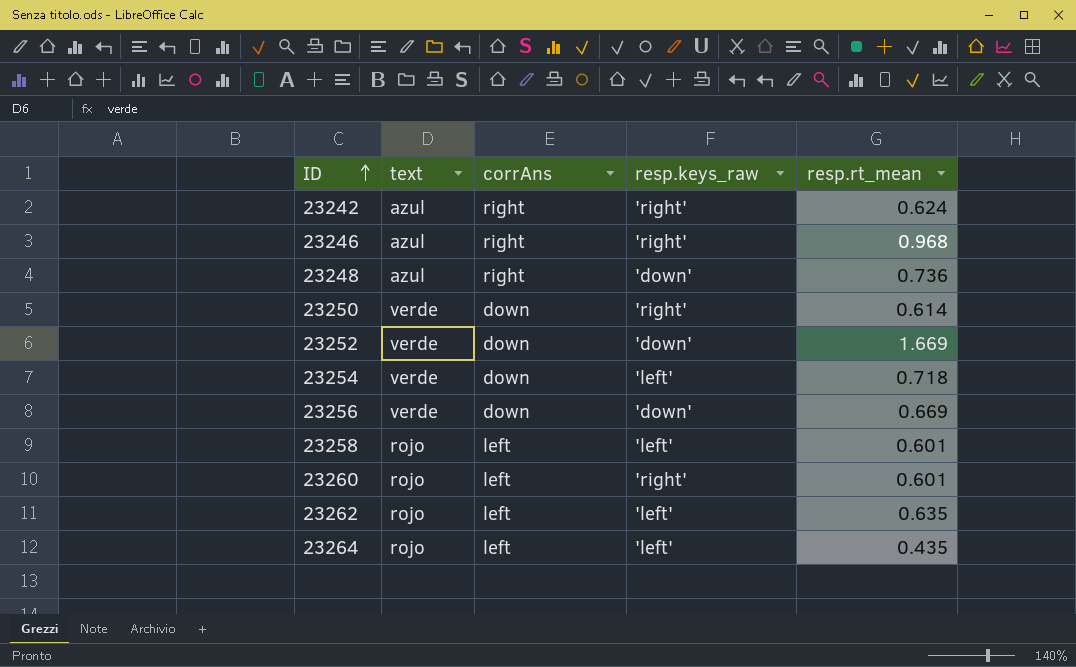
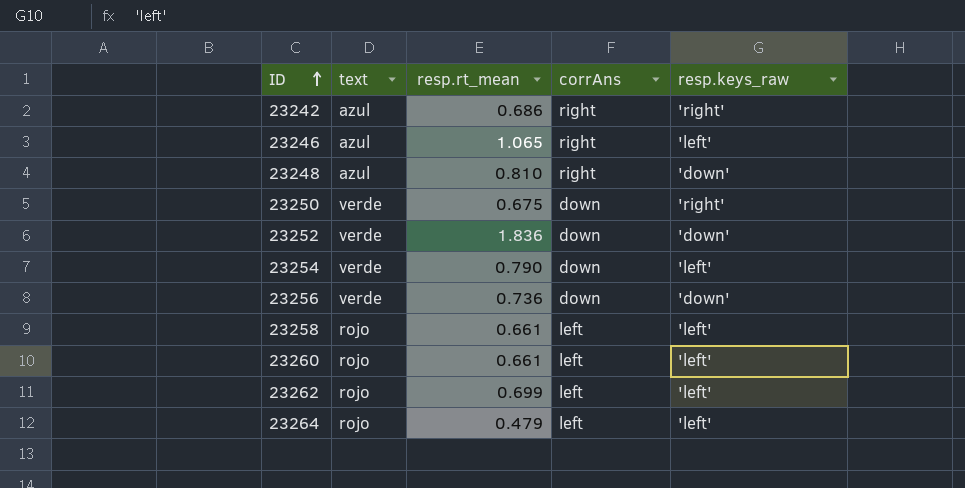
column resp.rt_mean | position: 5 -> 3
23242 | resp.rt_mean: 0.624 -> 0.686
23246 | resp.rt_mean: 0.968 -> 1.065
23246 | resp.keys_raw: 'right' -> 'left'
23248 | resp.rt_mean: 0.736 -> 0.810
23250 | resp.rt_mean: 0.614 -> 0.675
23252 | resp.rt_mean: 1.669 -> 1.836
23254 | resp.rt_mean: 0.718 -> 0.790
23256 | resp.rt_mean: 0.669 -> 0.736
23258 | resp.rt_mean: 0.601 -> 0.661
23260 | resp.rt_mean: 0.601 -> 0.661
23260 | resp.keys_raw: 'right' -> 'left'
23262 | resp.rt_mean: 0.635 -> 0.699
23264 | resp.rt_mean: 0.435 -> 0.479

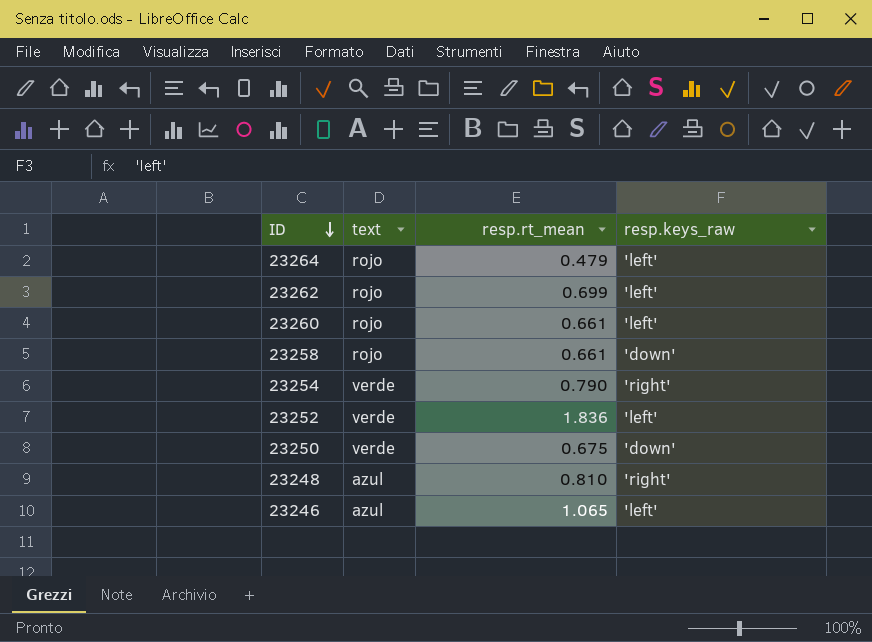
row order: ID ascending -> ID descending
column corrAns | position: 4 -> none
row 23242: azul | 0.686 | right | 'right' -> none
row 23256: verde | 0.736 | down | 'down' -> none
23258 | resp.keys_raw: 'left' -> 'down'
23254 | resp.keys_raw: 'left' -> 'right'
23252 | resp.keys_raw: 'down' -> 'left'
23250 | resp.keys_raw: 'right' -> 'down'
23248 | resp.keys_raw: 'down' -> 'right'

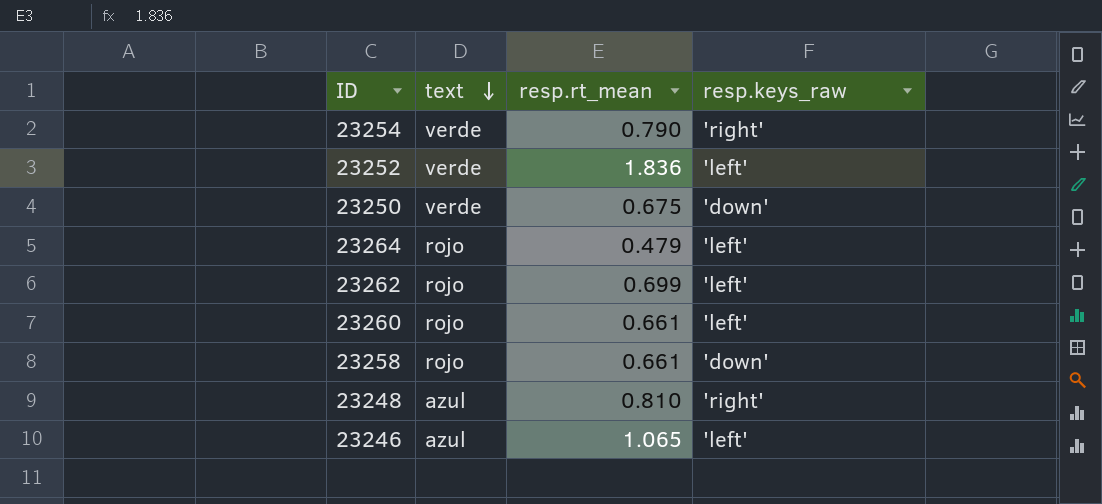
row order: ID descending -> text descending

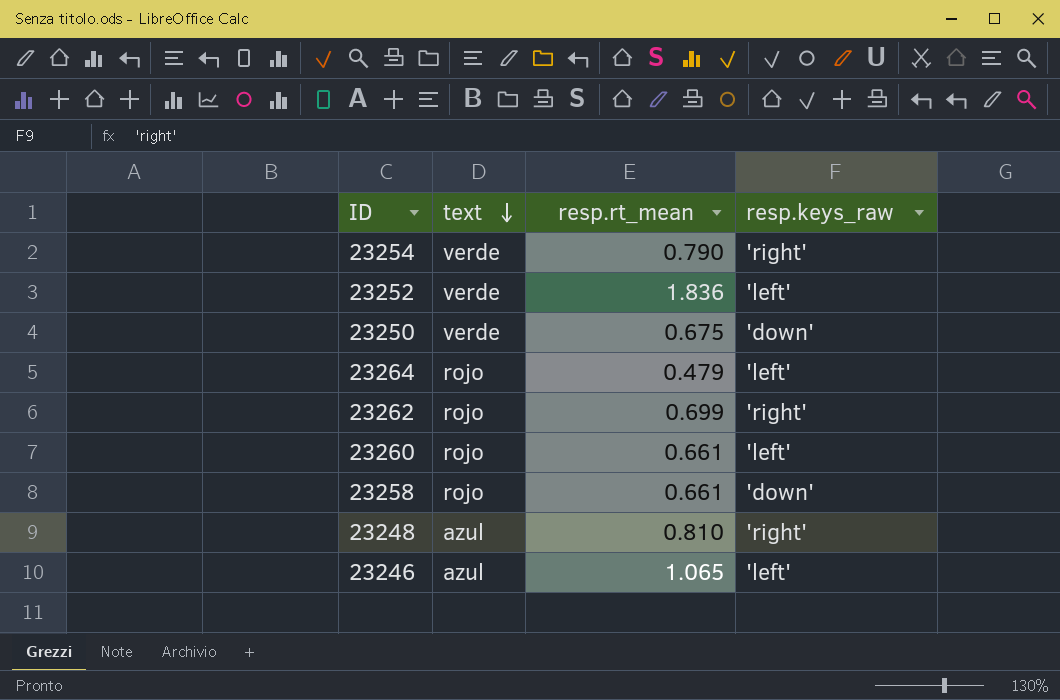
23262 | resp.keys_raw: 'left' -> 'right'

